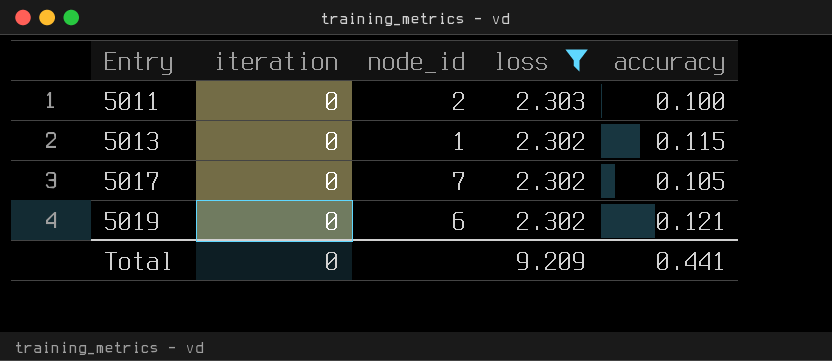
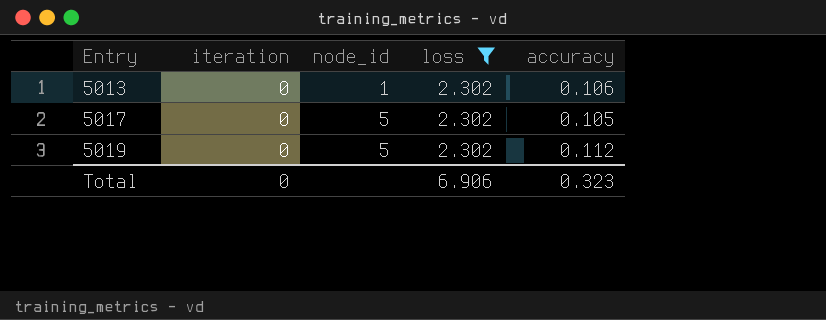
row 5011: 0 | 2 | 2.303 | 0.100 -> none
5013 | accuracy: 0.115 -> 0.106
5017 | node_id: 7 -> 5
5019 | node_id: 6 -> 5
5019 | accuracy: 0.121 -> 0.112
Total | loss: 9.209 -> 6.906
Total | accuracy: 0.441 -> 0.323

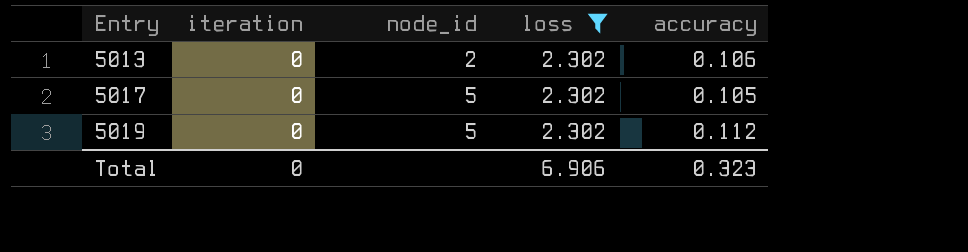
5013 | node_id: 1 -> 2

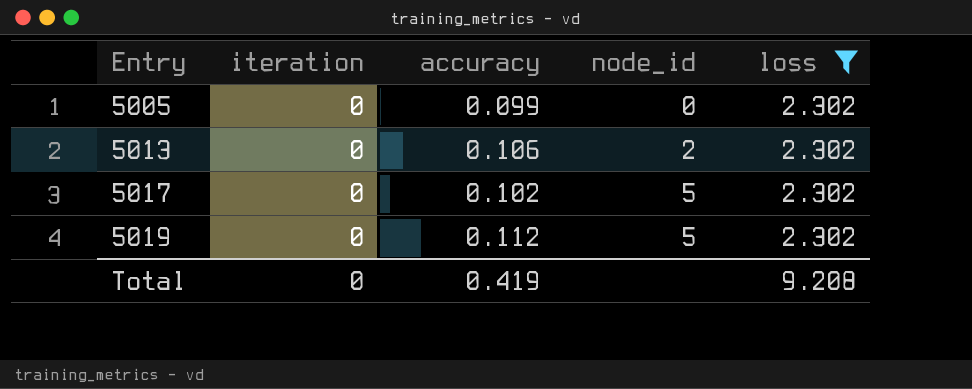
column accuracy | position: 5 -> 3
row 5005: none -> 0 | 0.099 | 0 | 2.302
5017 | accuracy: 0.105 -> 0.102
Total | accuracy: 0.323 -> 0.419
Total | loss: 6.906 -> 9.208

